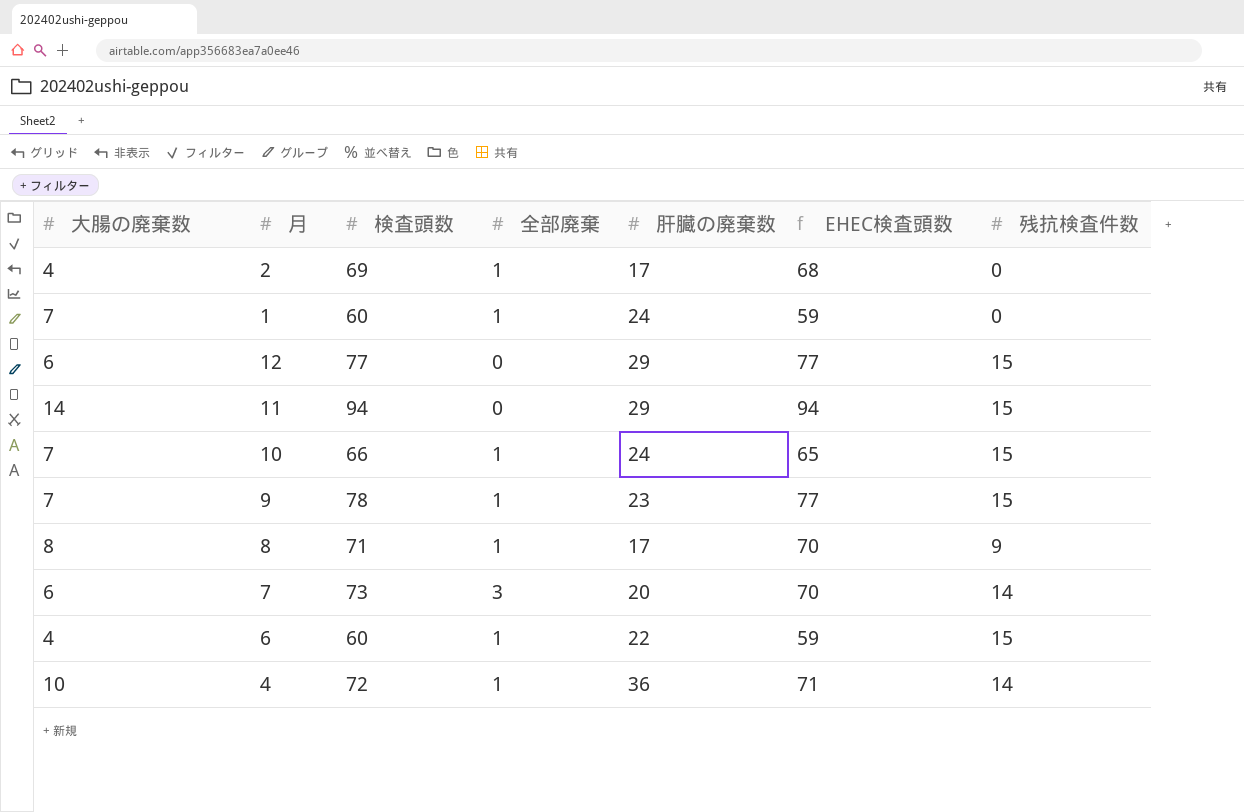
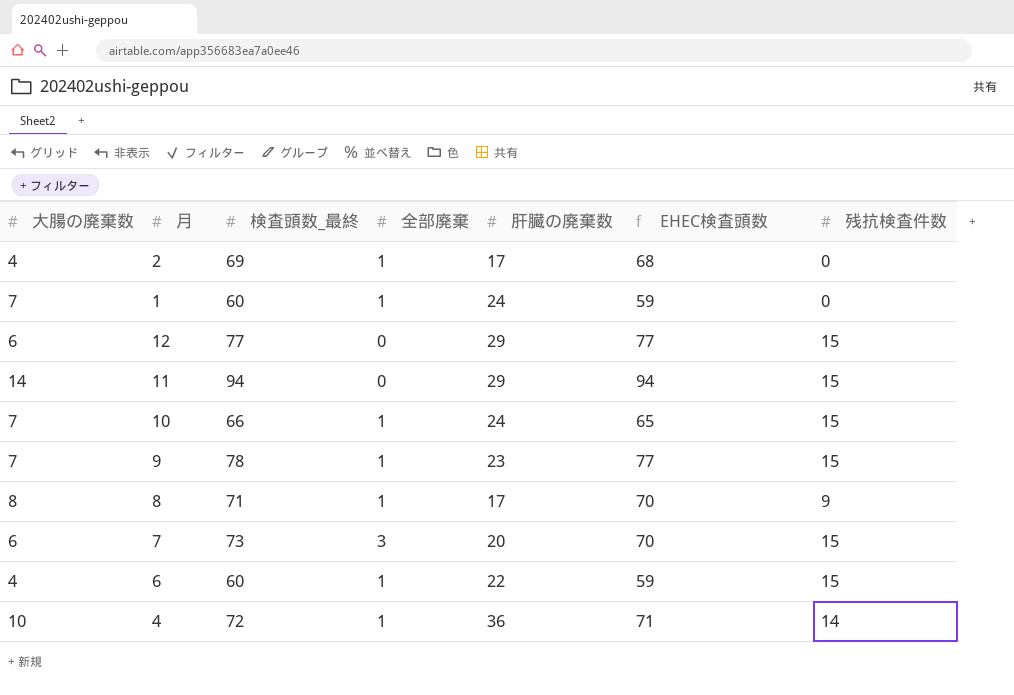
column name: 検査頭数 -> 検査頭数_最終
7 | 残抗検査件数: 14 -> 15

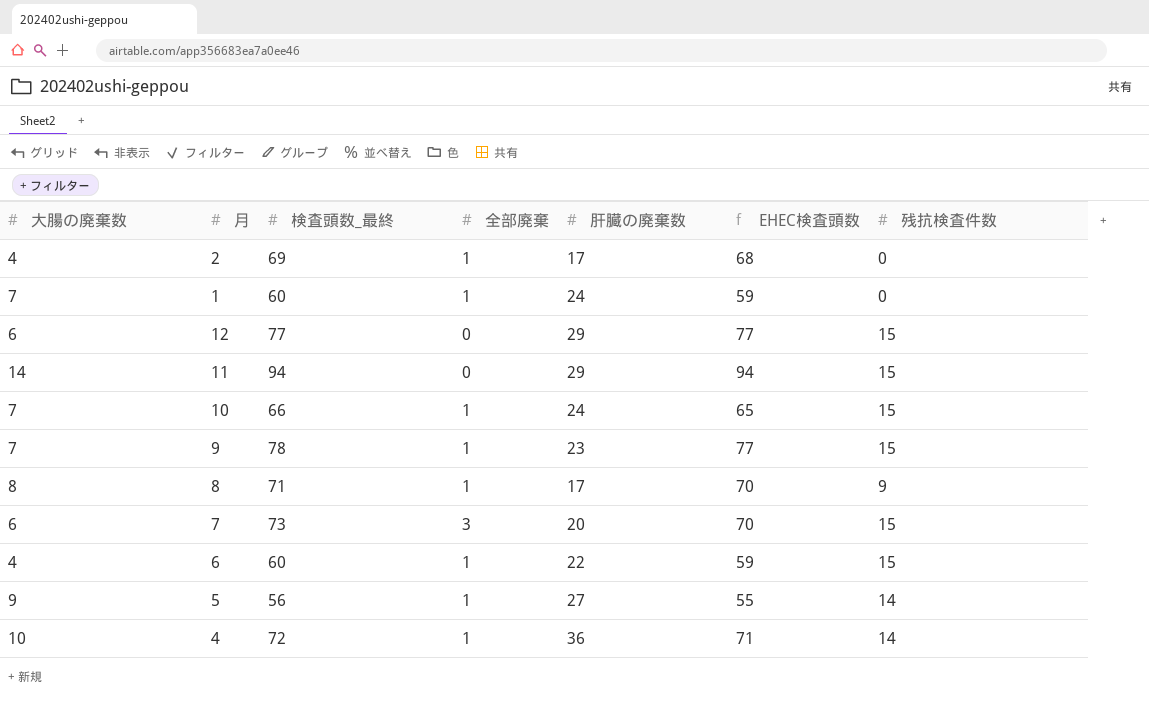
row 5: none -> 9 | 56 | 1 | 27 | 55 | 14

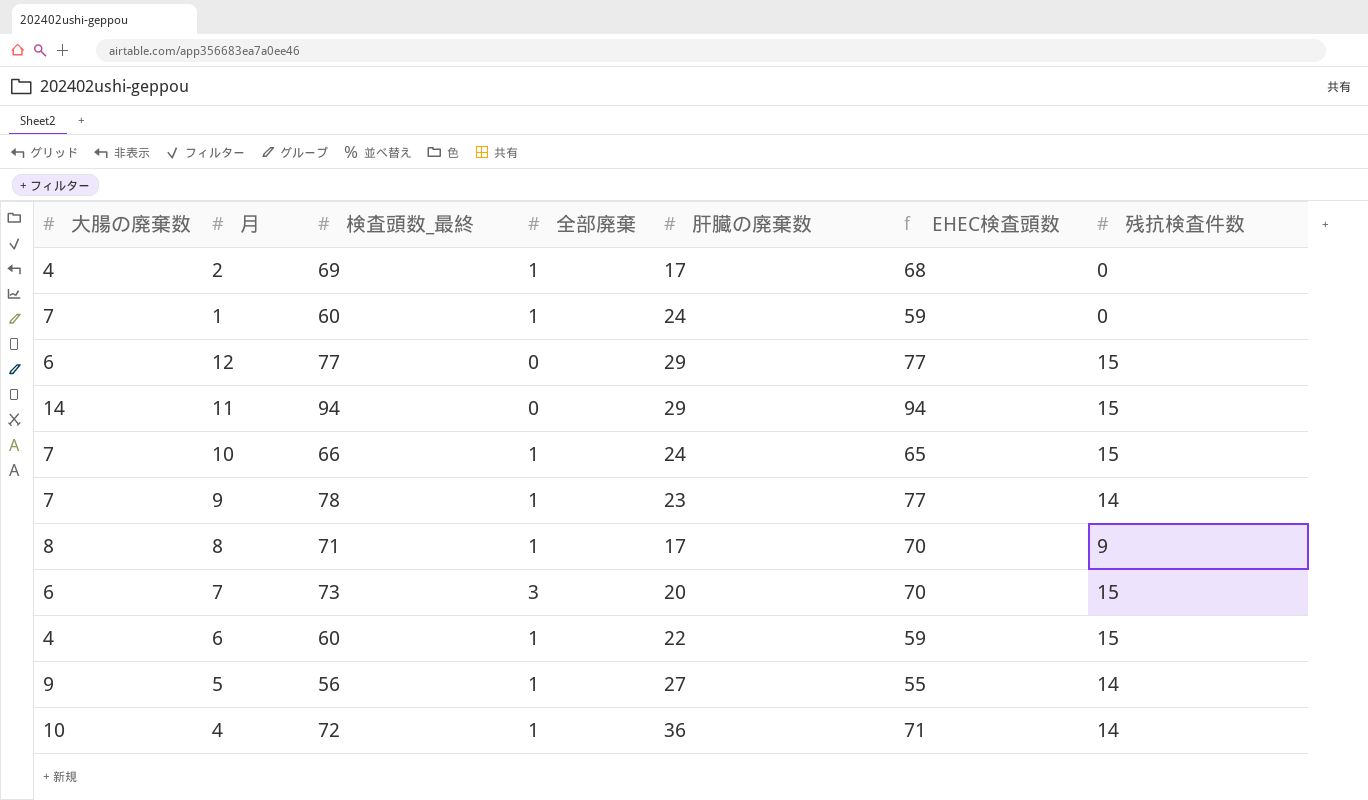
9 | 残抗検査件数: 15 -> 14

